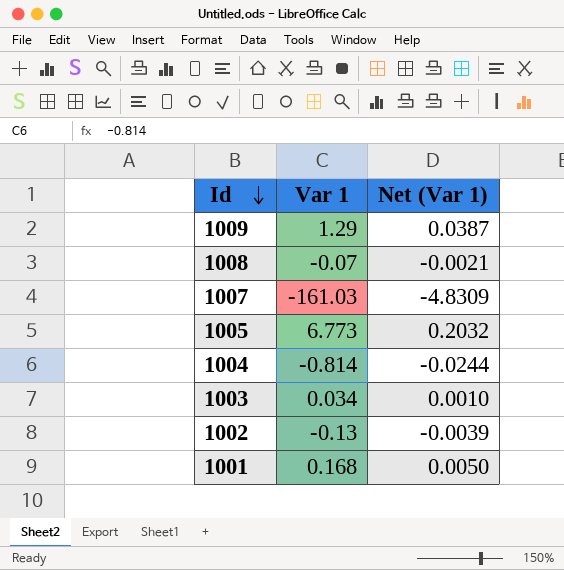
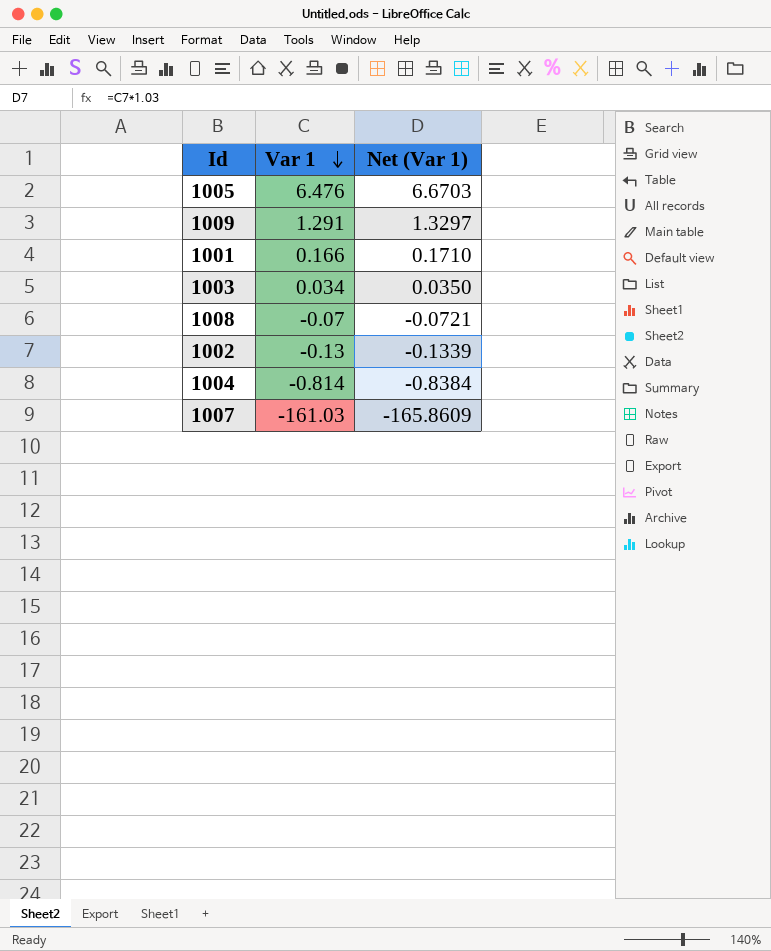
row order: Id descending -> Var 1 descending
column Net (Var 1) | formula: [Var 1] * 0.03 -> [Var 1] * 1.03
1005 | Var 1: 6.773 -> 6.476
1009 | Var 1: 1.29 -> 1.291
1001 | Var 1: 0.168 -> 0.166

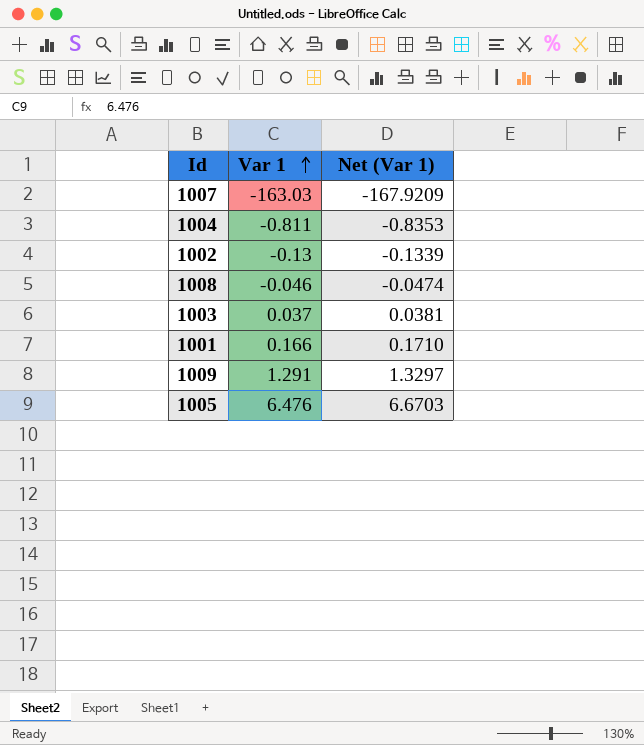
row order: Var 1 descending -> Var 1 ascending
1007 | Var 1: -161.03 -> -163.03
1007 | Net (Var 1): -165.8609 -> -167.9209
1004 | Var 1: -0.814 -> -0.811
1004 | Net (Var 1): -0.8384 -> -0.8353
1008 | Var 1: -0.07 -> -0.046
1008 | Net (Var 1): -0.0721 -> -0.0474
1003 | Var 1: 0.034 -> 0.037
1003 | Net (Var 1): 0.0350 -> 0.0381

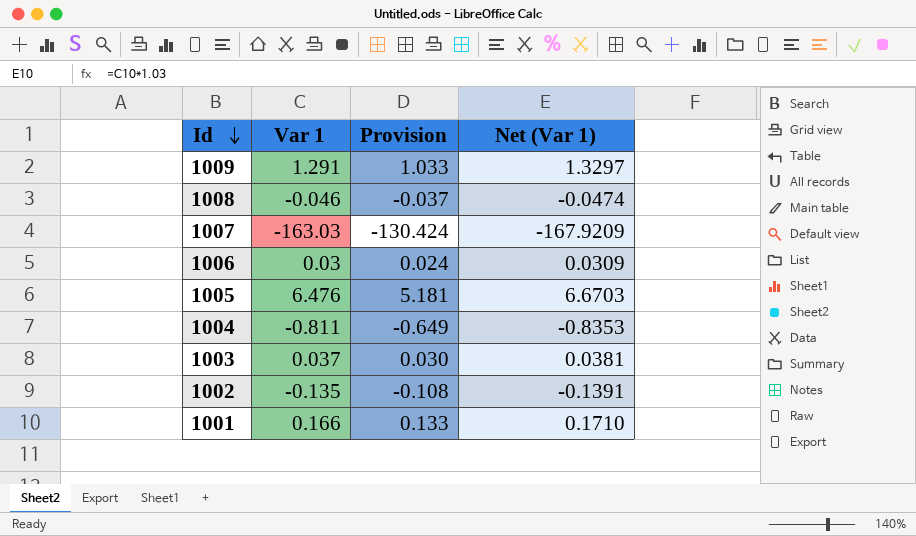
row order: Var 1 ascending -> Id descending
column Provision | formula: none -> [Var 1] * 0.8
row 1006: none -> 0.03 | 0.024 | 0.0309
1002 | Var 1: -0.13 -> -0.135
1002 | Net (Var 1): -0.1339 -> -0.1391

